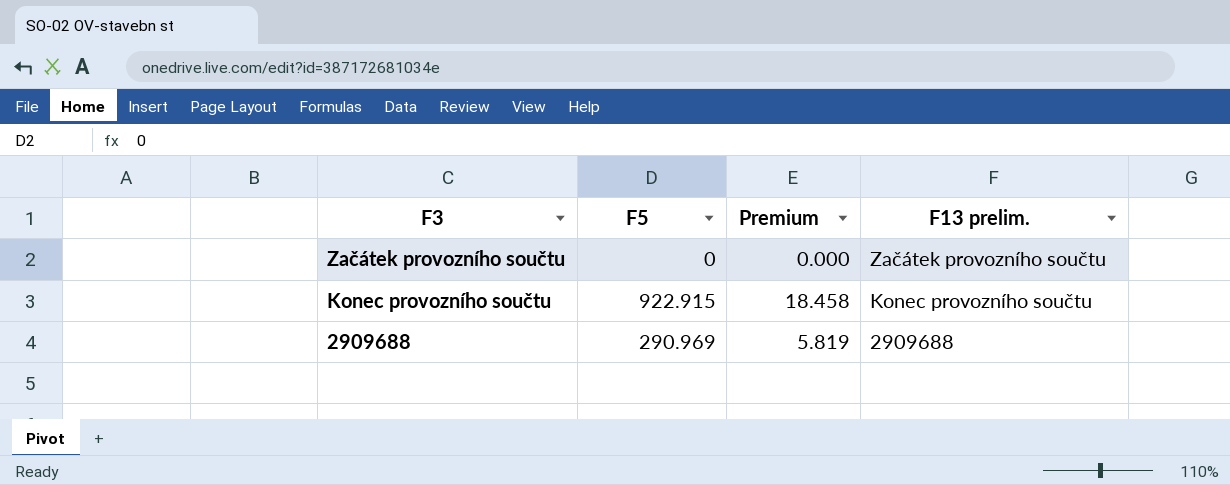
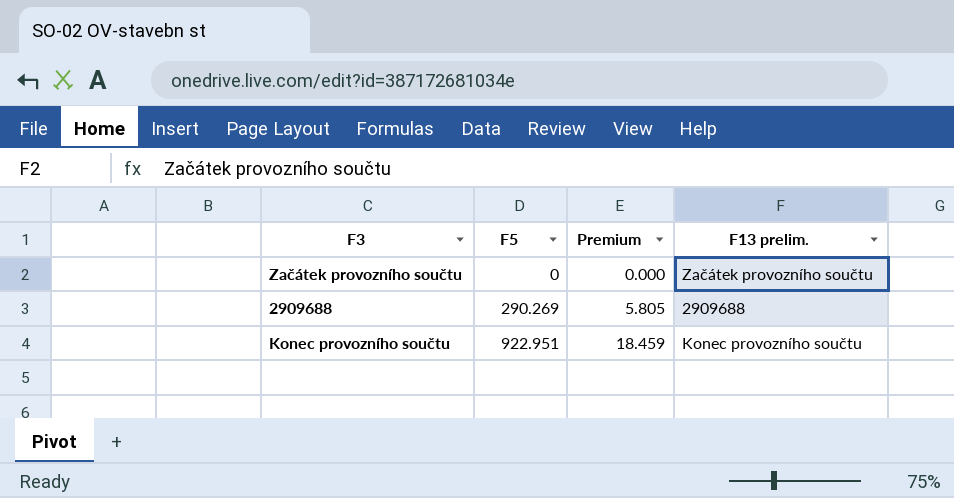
row order: F3 descending -> F5 ascending
2909688 | F5: 290.969 -> 290.269
2909688 | Premium: 5.819 -> 5.805
Konec provozního součtu | F5: 922.915 -> 922.951
Konec provozního součtu | Premium: 18.458 -> 18.459

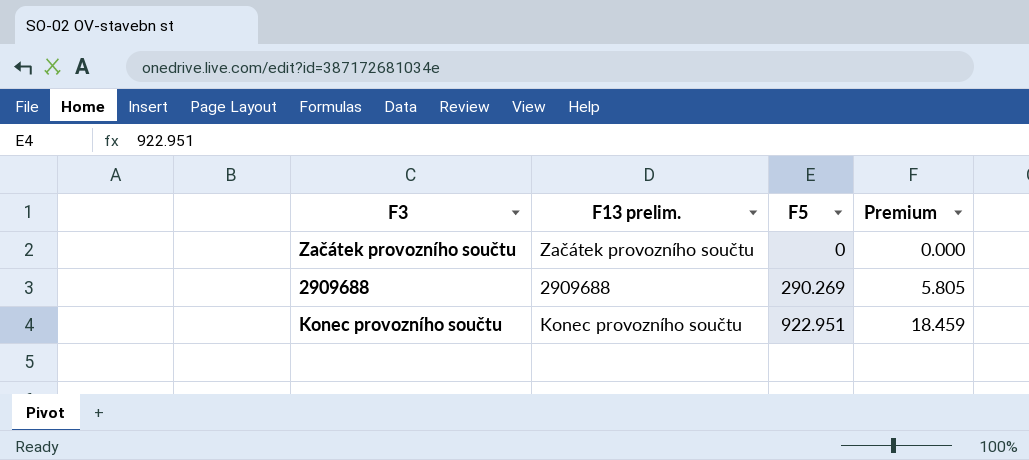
column F13 prelim. | position: 4 -> 2

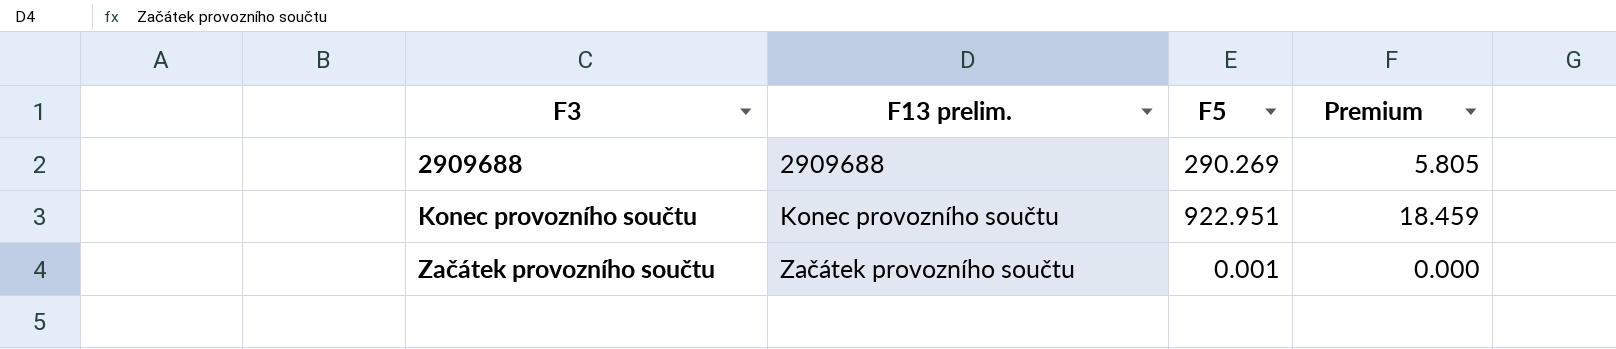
row order: F5 ascending -> F3 ascending
Začátek provozního součtu | F5: 0 -> 0.001

